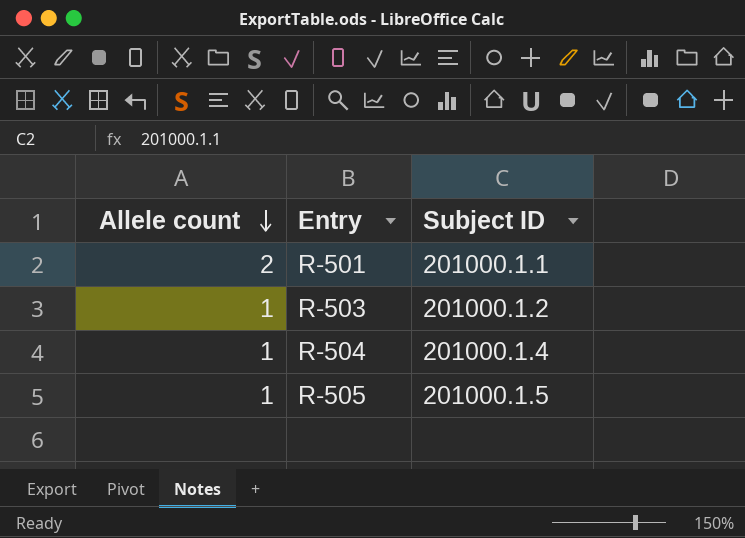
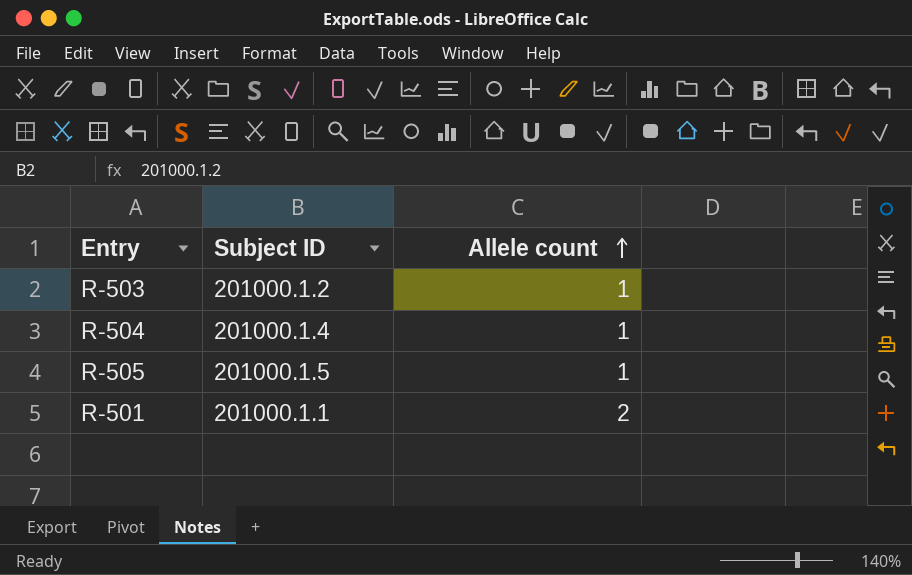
row order: Allele count descending -> Allele count ascending
column Allele count | position: 1 -> 3

